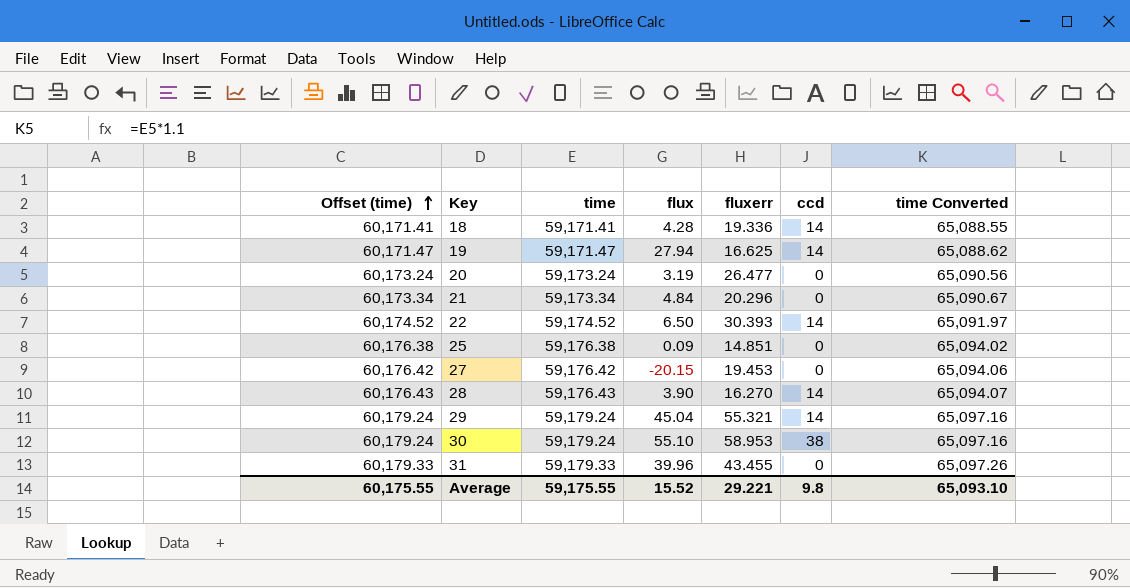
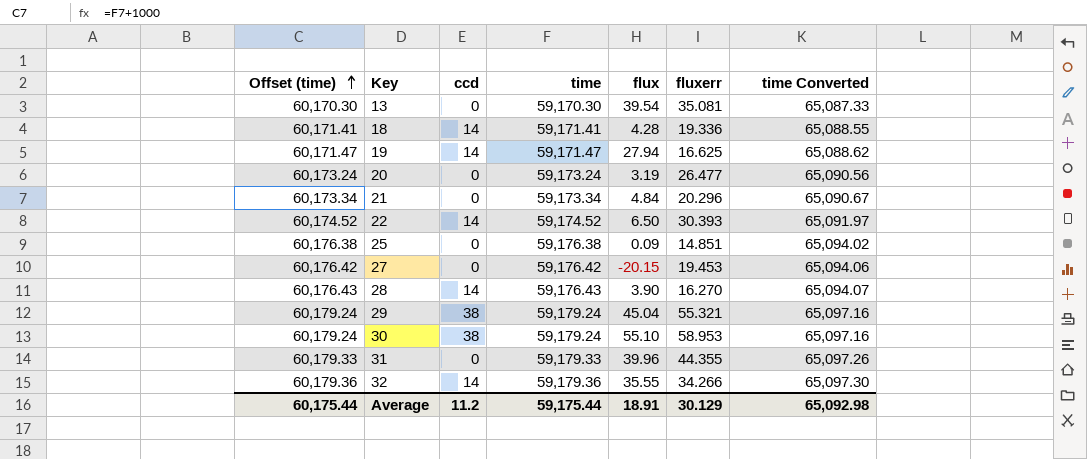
column ccd | position: 6 -> 3
row 13: none -> 60,170.30 | 0 | 59,170.30 | 39.54 | 35.081 | 65,087.33
29 | ccd: 14 -> 38
31 | fluxerr: 43.455 -> 44.355
row 32: none -> 60,179.36 | 14 | 59,179.36 | 35.55 | 34.266 | 65,097.30
Average | Offset (time): 60,175.55 -> 60,175.44
Average | ccd: 9.8 -> 11.2
Average | time: 59,175.55 -> 59,175.44
Average | flux: 15.52 -> 18.91
Average | fluxerr: 29.221 -> 30.129
Average | time Converted: 65,093.10 -> 65,092.98

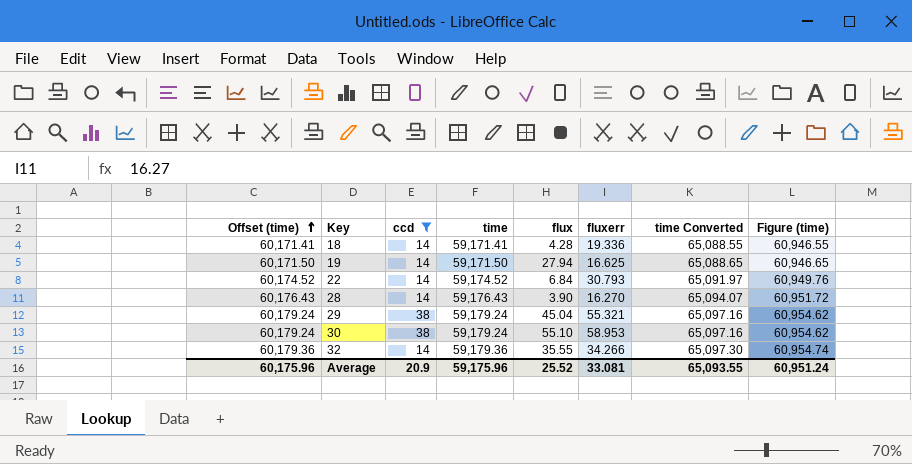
filter: none -> ccd != 0
column Figure (time) | formula: none -> [time] * 1.03
19 | Offset (time): 60,171.47 -> 60,171.50
19 | time: 59,171.47 -> 59,171.50
19 | time Converted: 65,088.62 -> 65,088.65
22 | flux: 6.50 -> 6.84
22 | fluxerr: 30.393 -> 30.793
Average | Offset (time): 60,175.44 -> 60,175.96
Average | ccd: 11.2 -> 20.9
Average | time: 59,175.44 -> 59,175.96
Average | flux: 18.91 -> 25.52
Average | fluxerr: 30.129 -> 33.081
Average | time Converted: 65,092.98 -> 65,093.55

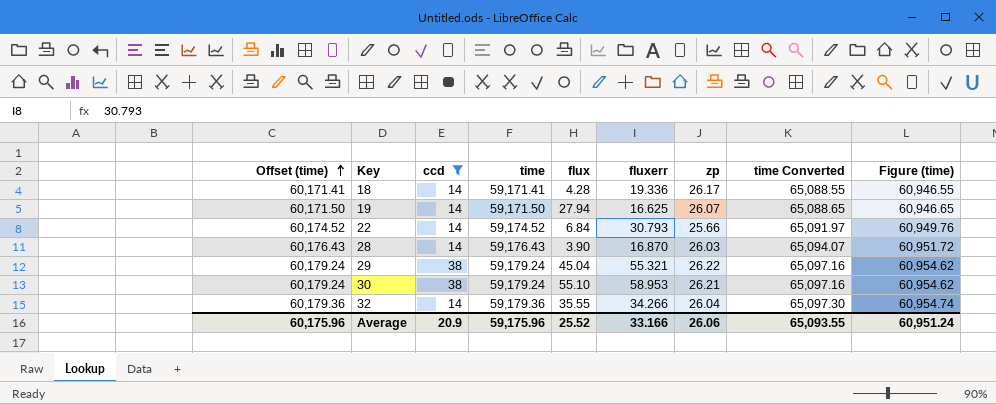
column zp | position: none -> 7
28 | fluxerr: 16.270 -> 16.870
Average | fluxerr: 33.081 -> 33.166

